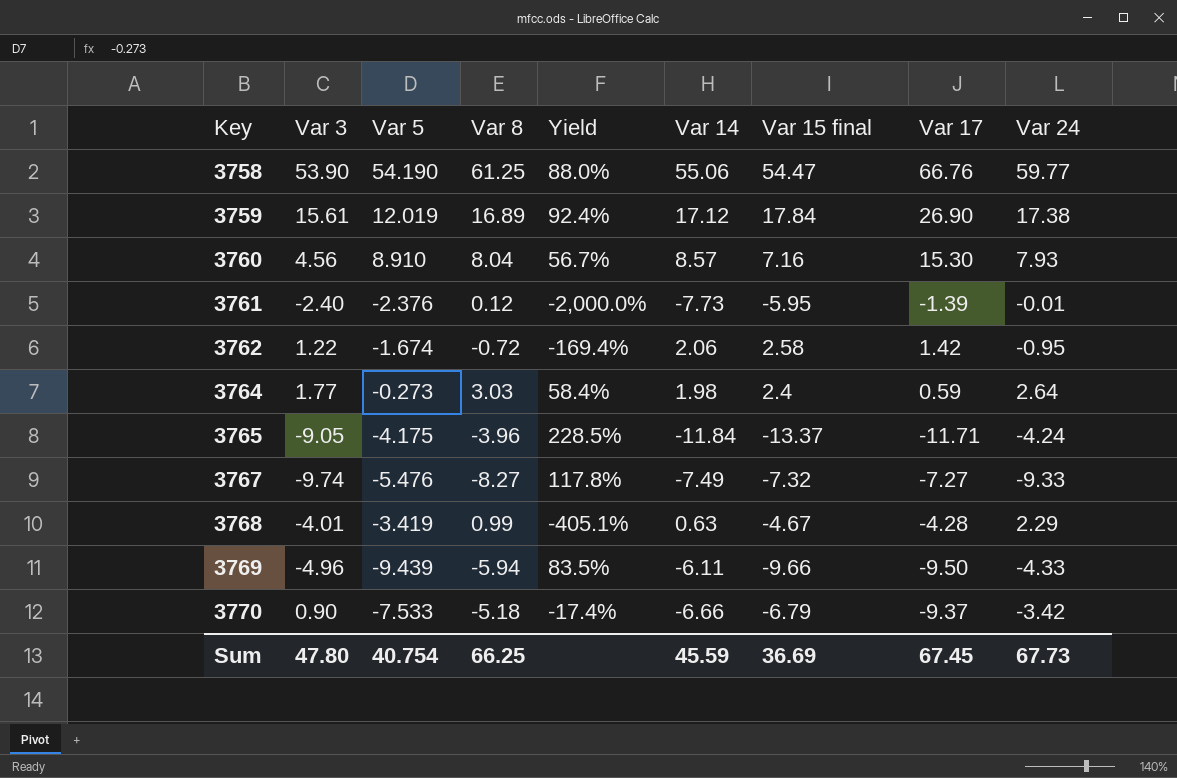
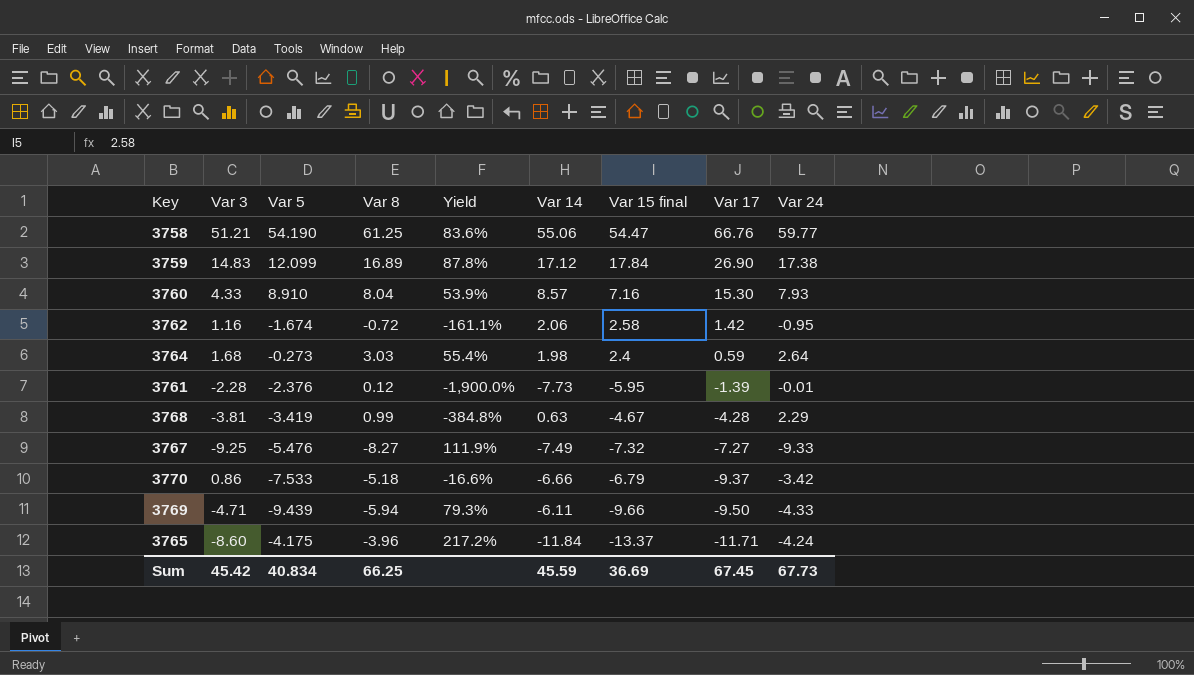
row order: Key ascending -> Var 17 descending
3758 | Var 3: 53.90 -> 51.21
3758 | Yield: 88.0% -> 83.6%
3759 | Var 3: 15.61 -> 14.83
3759 | Var 5: 12.019 -> 12.099
3759 | Yield: 92.4% -> 87.8%
3760 | Var 3: 4.56 -> 4.33
3760 | Yield: 56.7% -> 53.9%
3762 | Var 3: 1.22 -> 1.16
3762 | Yield: -169.4% -> -161.1%
3764 | Var 3: 1.77 -> 1.68
3764 | Yield: 58.4% -> 55.4%
3761 | Var 3: -2.40 -> -2.28
3761 | Yield: -2,000.0% -> -1,900.0%
3768 | Var 3: -4.01 -> -3.81
3768 | Yield: -405.1% -> -384.8%
3767 | Var 3: -9.74 -> -9.25
3767 | Yield: 117.8% -> 111.9%
3770 | Var 3: 0.90 -> 0.86
3770 | Yield: -17.4% -> -16.6%
3769 | Var 3: -4.96 -> -4.71
3769 | Yield: 83.5% -> 79.3%
3765 | Var 3: -9.05 -> -8.60
3765 | Yield: 228.5% -> 217.2%
Sum | Var 3: 47.80 -> 45.42
Sum | Var 5: 40.754 -> 40.834

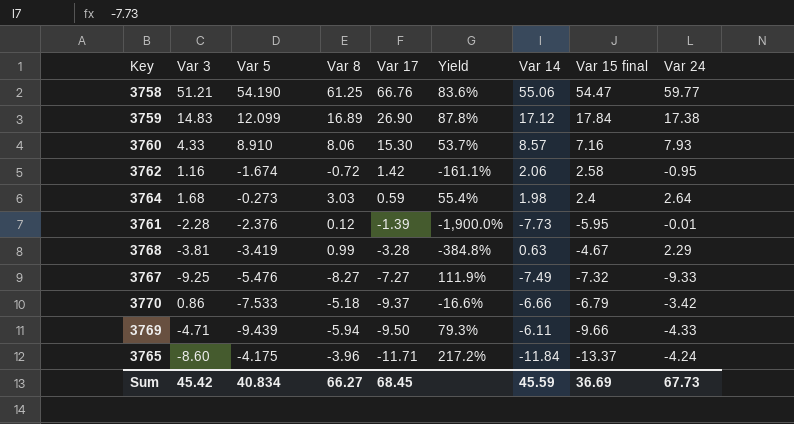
column Var 17 | position: 8 -> 5
3760 | Var 8: 8.04 -> 8.06
3760 | Yield: 53.9% -> 53.7%
3768 | Var 17: -4.28 -> -3.28
Sum | Var 8: 66.25 -> 66.27
Sum | Var 17: 67.45 -> 68.45

